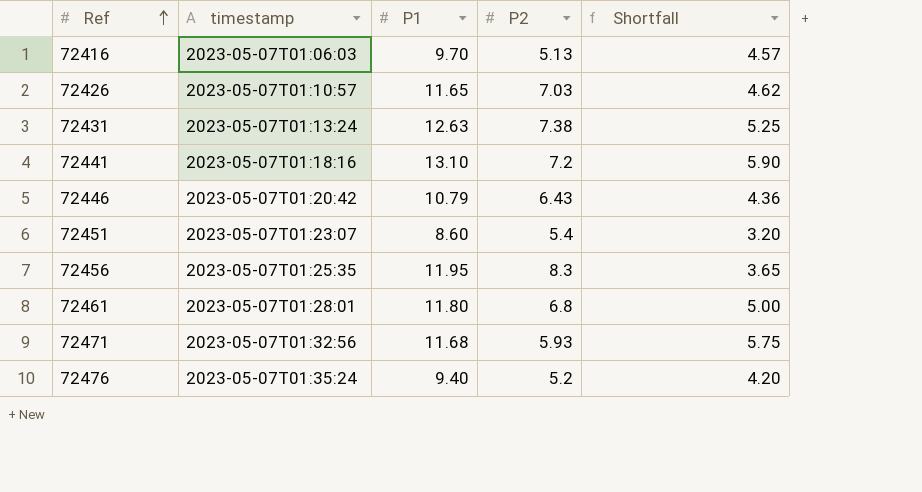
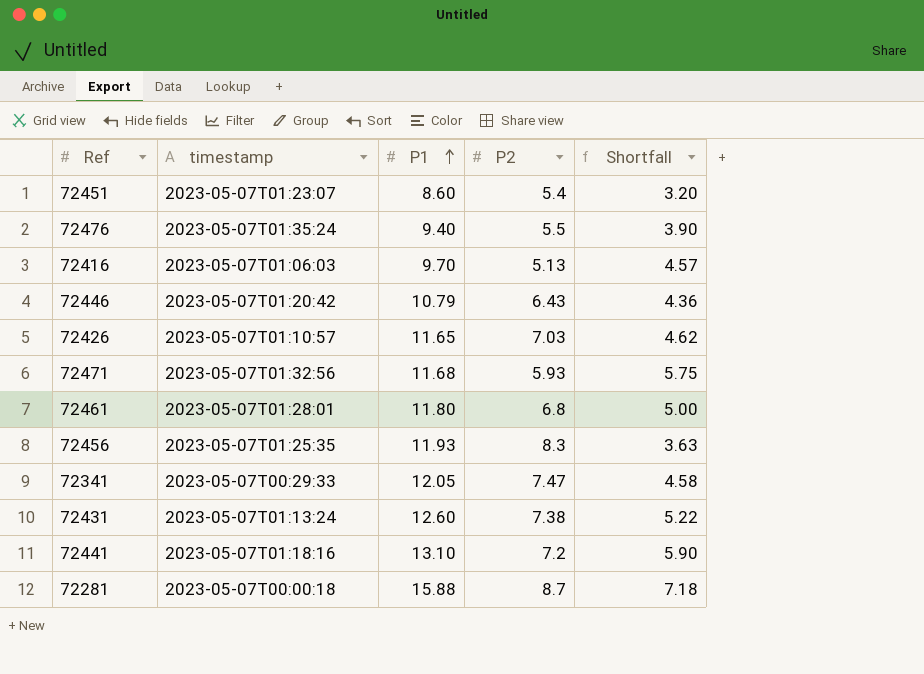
row order: Ref ascending -> P1 ascending
72476 | P2: 5.2 -> 5.5
72476 | Shortfall: 4.20 -> 3.90
72456 | P1: 11.95 -> 11.93
72456 | Shortfall: 3.65 -> 3.63
row 72341: none -> 2023-05-07T00:29:33 | 12.05 | 7.47 | 4.58
72431 | P1: 12.63 -> 12.60
72431 | Shortfall: 5.25 -> 5.22
row 72281: none -> 2023-05-07T00:00:18 | 15.88 | 8.7 | 7.18

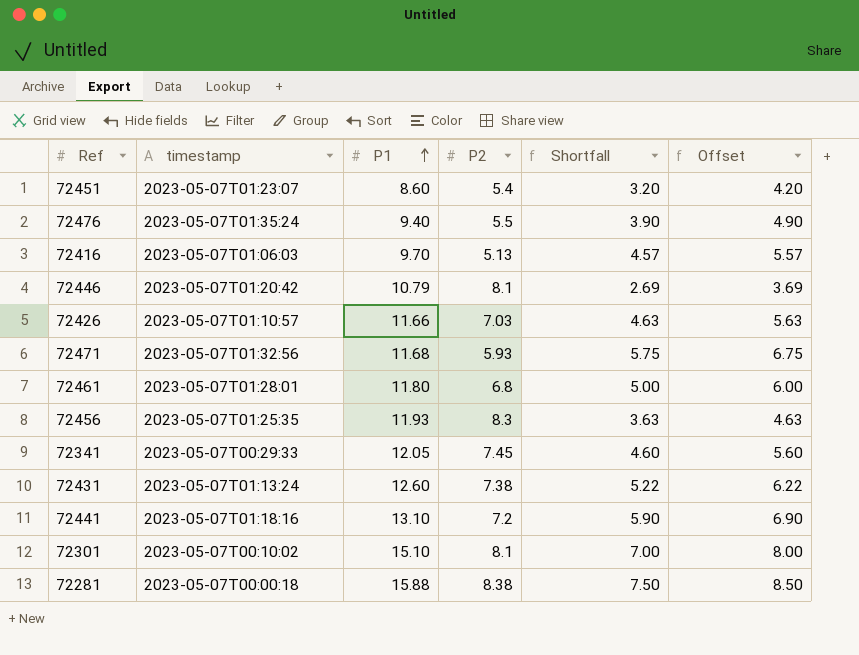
column Offset | formula: none -> [Shortfall] + 1
72446 | P2: 6.43 -> 8.1
72446 | Shortfall: 4.36 -> 2.69
72426 | P1: 11.65 -> 11.66
72426 | Shortfall: 4.62 -> 4.63
72341 | P2: 7.47 -> 7.45
72341 | Shortfall: 4.58 -> 4.60
row 72301: none -> 2023-05-07T00:10:02 | 15.10 | 8.1 | 7.00 | 8.00
72281 | P2: 8.7 -> 8.38
72281 | Shortfall: 7.18 -> 7.50

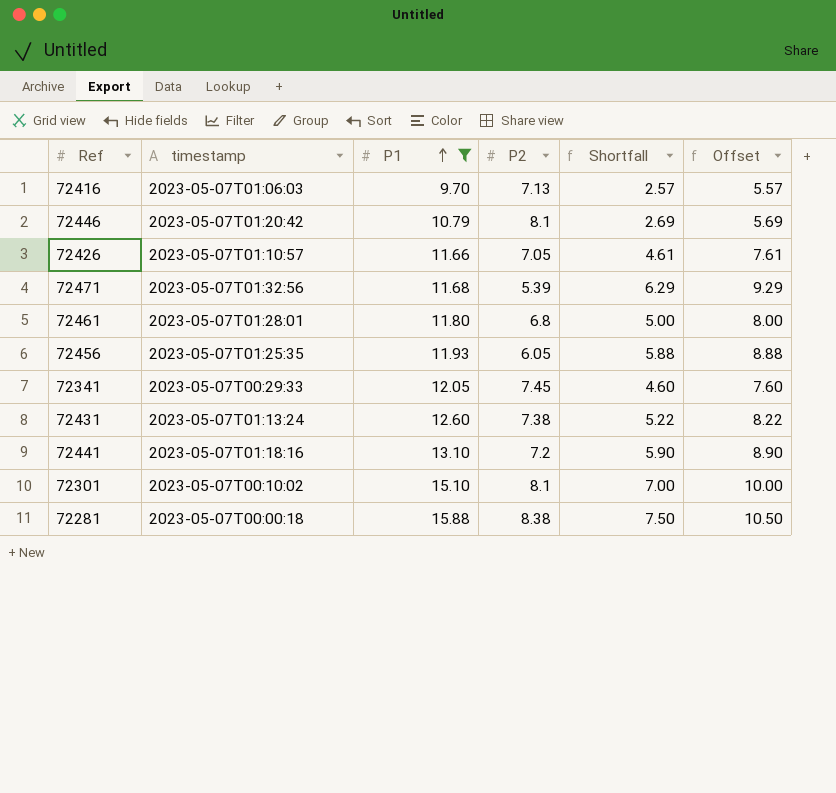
filter: none -> P1 >= 9.70
column Offset | formula: [Shortfall] + 1 -> [Shortfall] + 3
72416 | P2: 5.13 -> 7.13
72416 | Shortfall: 4.57 -> 2.57
72426 | P2: 7.03 -> 7.05
72426 | Shortfall: 4.63 -> 4.61
72471 | P2: 5.93 -> 5.39
72471 | Shortfall: 5.75 -> 6.29
72456 | P2: 8.3 -> 6.05
72456 | Shortfall: 3.63 -> 5.88

